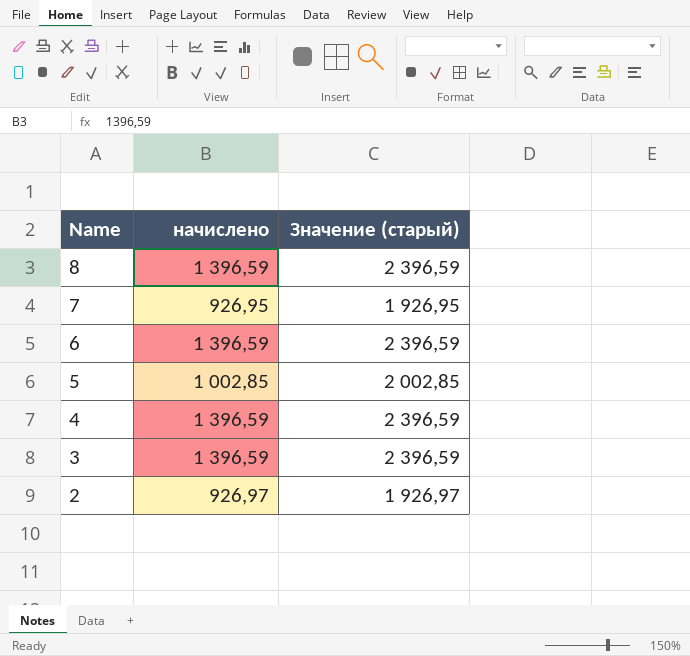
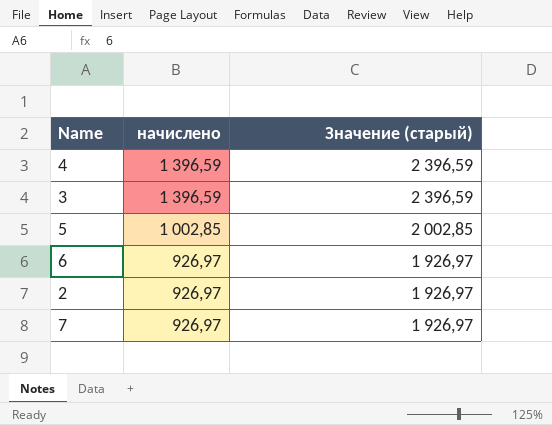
row order: Name descending -> начислено descending
row 8: 1 396,59 | 2 396,59 -> none
6 | начислено: 1 396,59 -> 926,97
6 | Значение (старый): 2 396,59 -> 1 926,97
7 | начислено: 926,95 -> 926,97
7 | Значение (старый): 1 926,95 -> 1 926,97

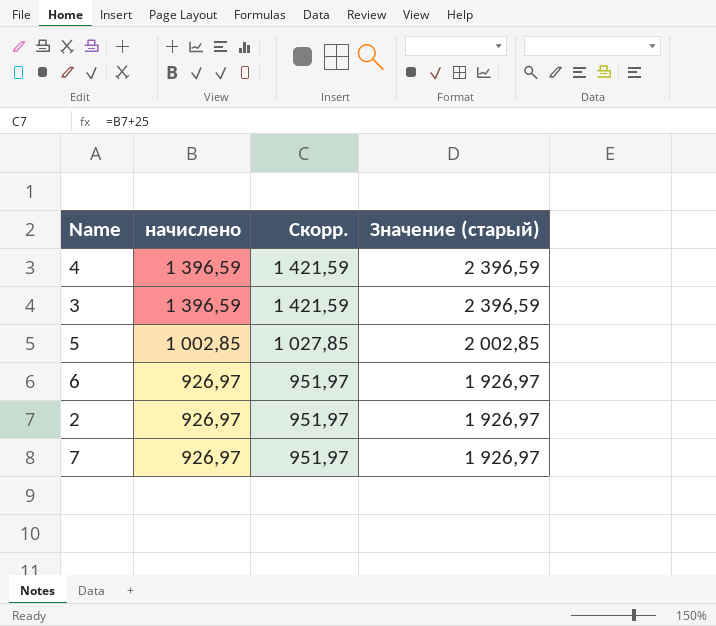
column Скорр. | formula: none -> [начислено] + 25

